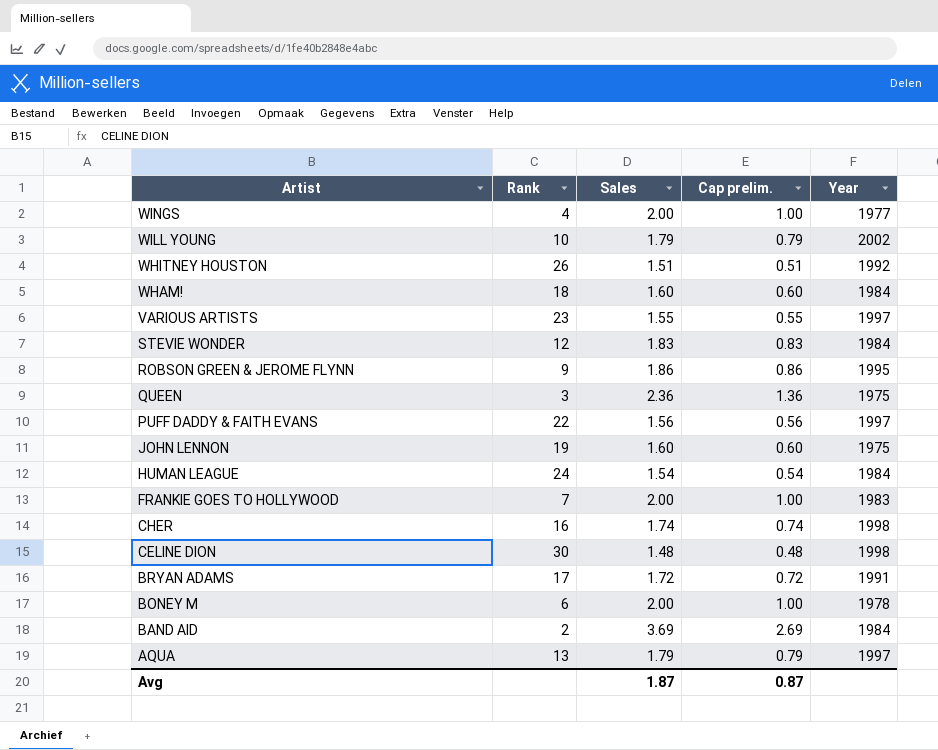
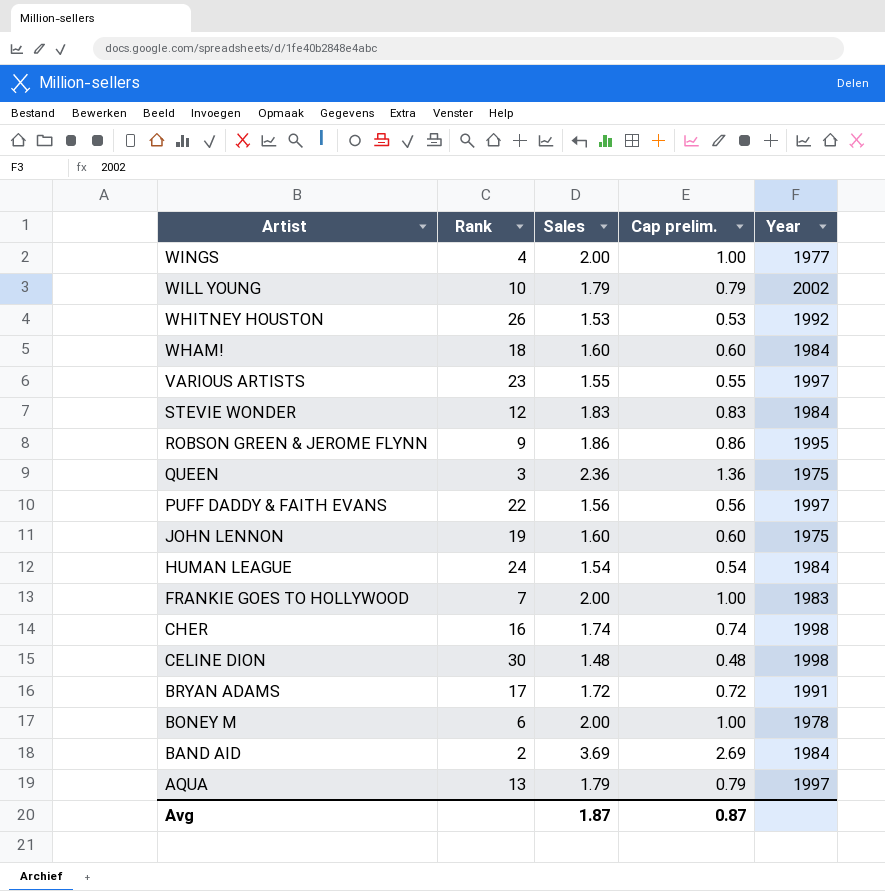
WHITNEY HOUSTON | Sales: 1.51 -> 1.53
WHITNEY HOUSTON | Cap prelim.: 0.51 -> 0.53

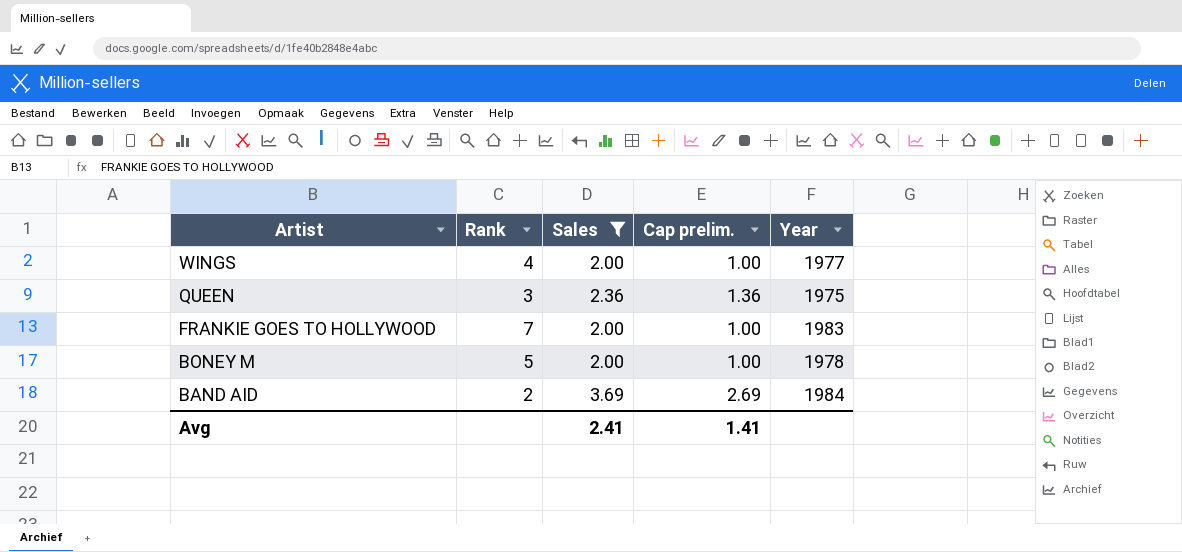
filter: none -> Sales >= 2.00
BONEY M | Rank: 6 -> 5
Avg | Sales: 1.87 -> 2.41
Avg | Cap prelim.: 0.87 -> 1.41

